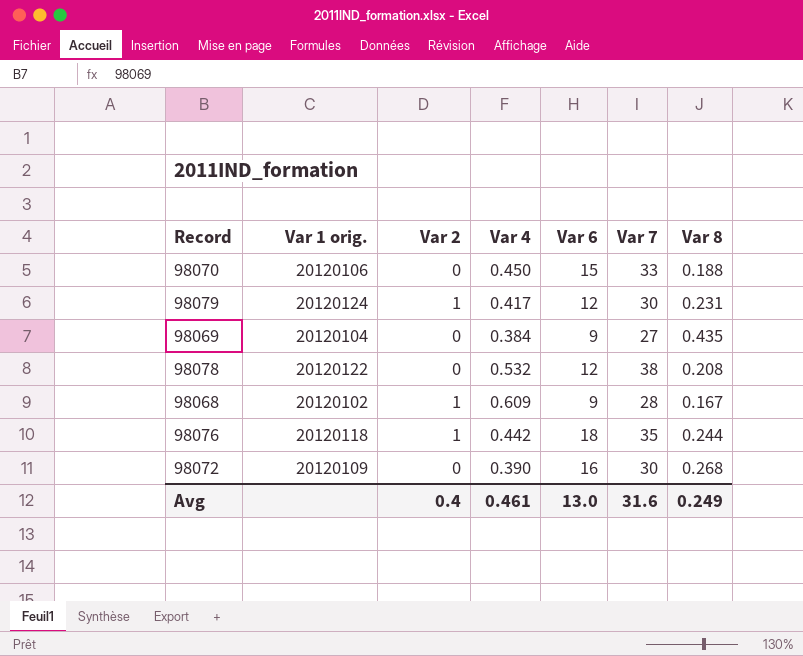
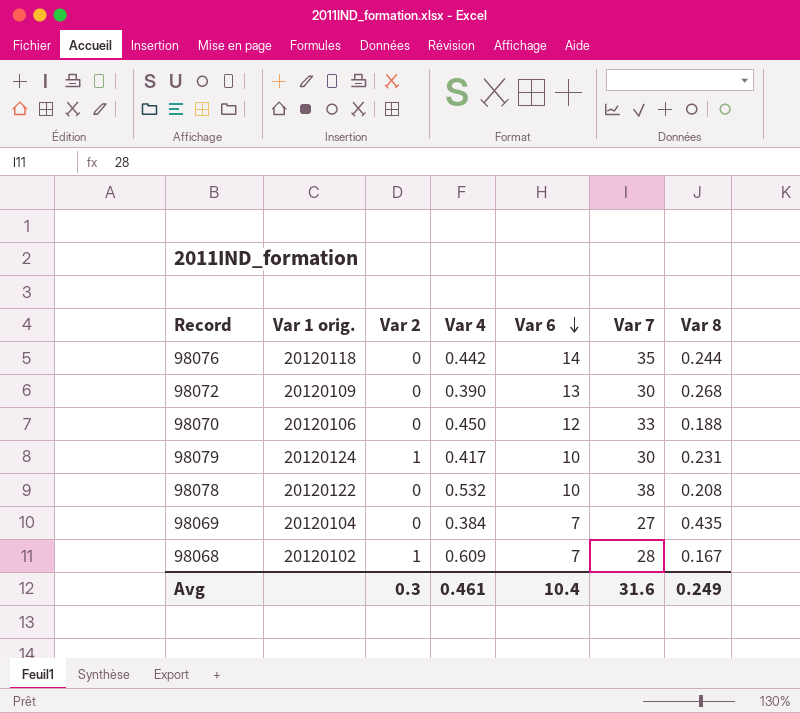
row order: none -> Var 6 descending
98076 | Var 2: 1 -> 0
98076 | Var 6: 18 -> 14
98072 | Var 6: 16 -> 13
98070 | Var 6: 15 -> 12
98079 | Var 6: 12 -> 10
98078 | Var 6: 12 -> 10
98069 | Var 6: 9 -> 7
98068 | Var 6: 9 -> 7
Avg | Var 2: 0.4 -> 0.3
Avg | Var 6: 13.0 -> 10.4

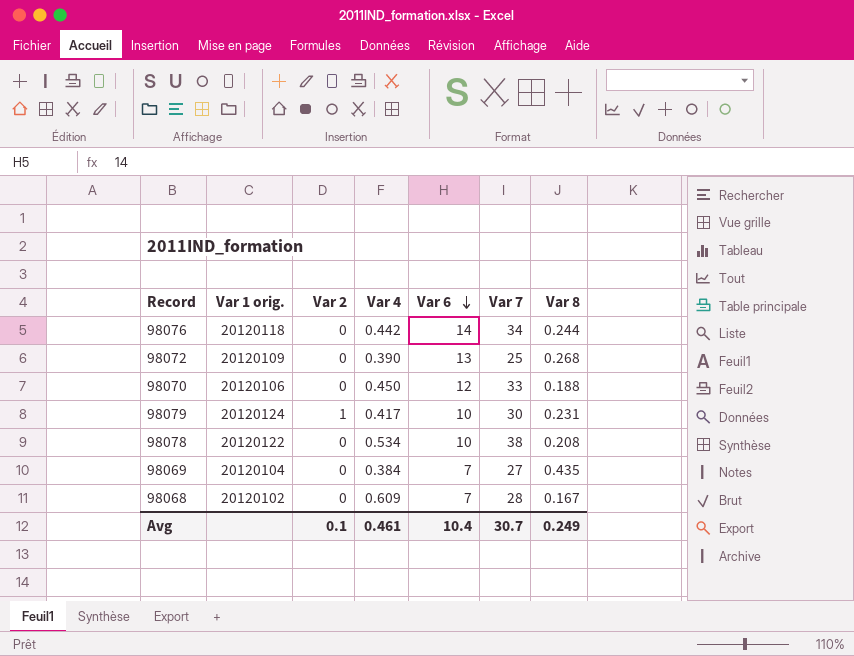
98076 | Var 7: 35 -> 34
98072 | Var 7: 30 -> 25
98078 | Var 4: 0.532 -> 0.534
98068 | Var 2: 1 -> 0
Avg | Var 2: 0.3 -> 0.1
Avg | Var 7: 31.6 -> 30.7

